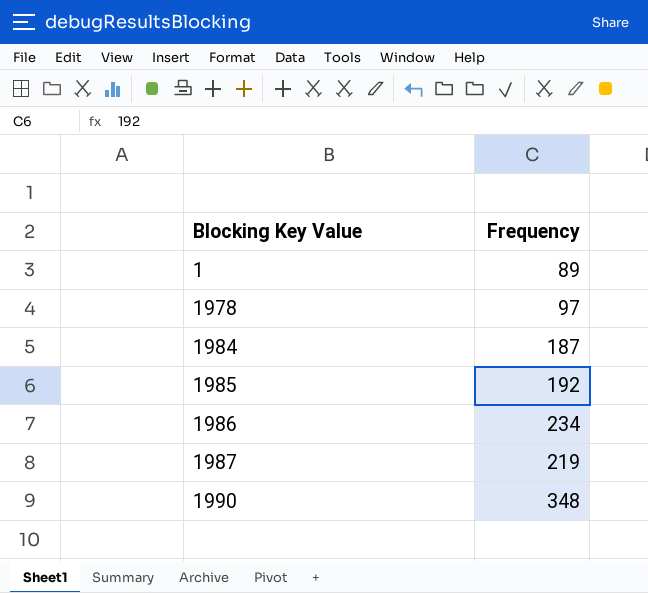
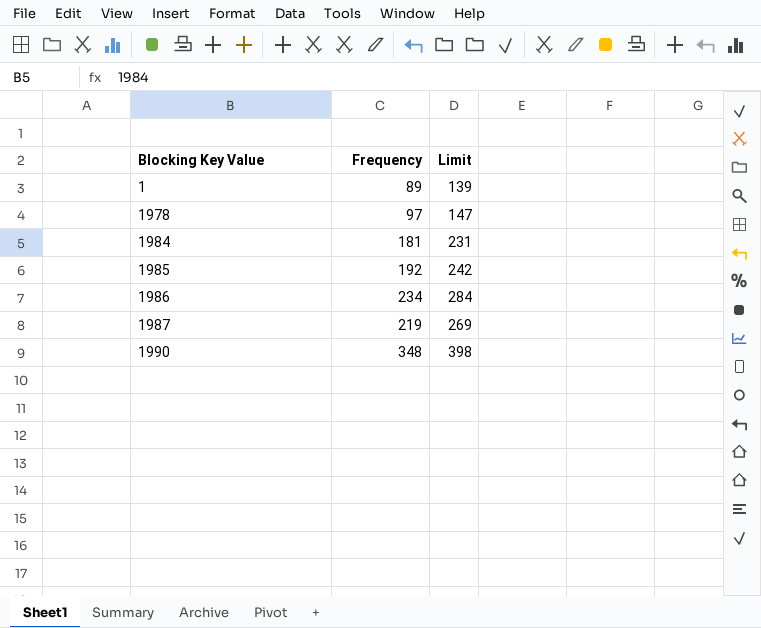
column Limit | formula: none -> [Frequency] + 50
1984 | Frequency: 187 -> 181

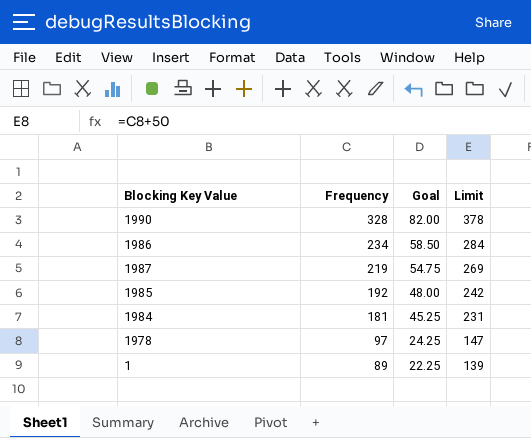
row order: Blocking Key Value ascending -> Frequency descending
column Goal | formula: none -> [Frequency] * 0.25
1990 | Frequency: 348 -> 328
1990 | Limit: 398 -> 378

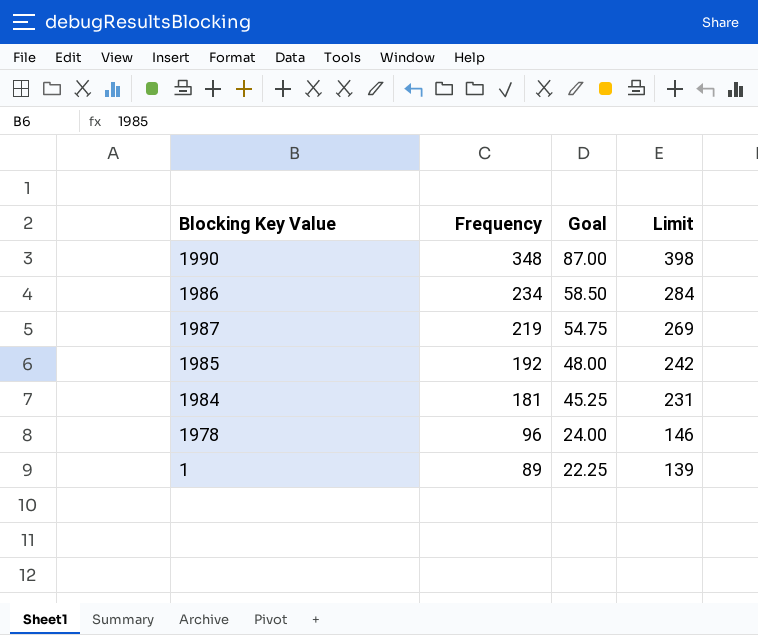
1990 | Frequency: 328 -> 348
1990 | Goal: 82.00 -> 87.00
1990 | Limit: 378 -> 398
1978 | Frequency: 97 -> 96
1978 | Goal: 24.25 -> 24.00
1978 | Limit: 147 -> 146

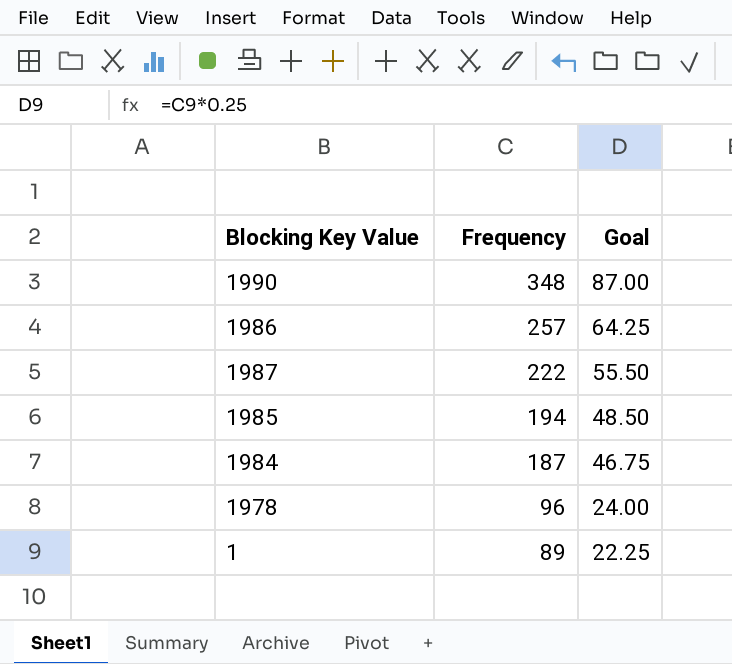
column Limit | formula: [Frequency] + 50 -> none
1986 | Frequency: 234 -> 257
1986 | Goal: 58.50 -> 64.25
1987 | Frequency: 219 -> 222
1987 | Goal: 54.75 -> 55.50
1985 | Frequency: 192 -> 194
1985 | Goal: 48.00 -> 48.50
1984 | Frequency: 181 -> 187
1984 | Goal: 45.25 -> 46.75

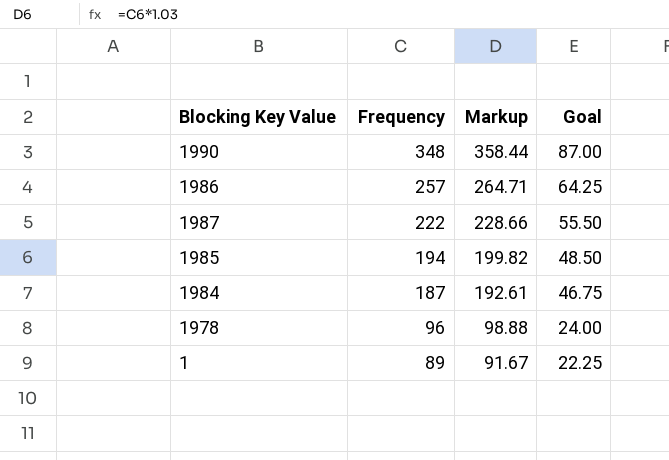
column Markup | formula: none -> [Frequency] * 1.03

